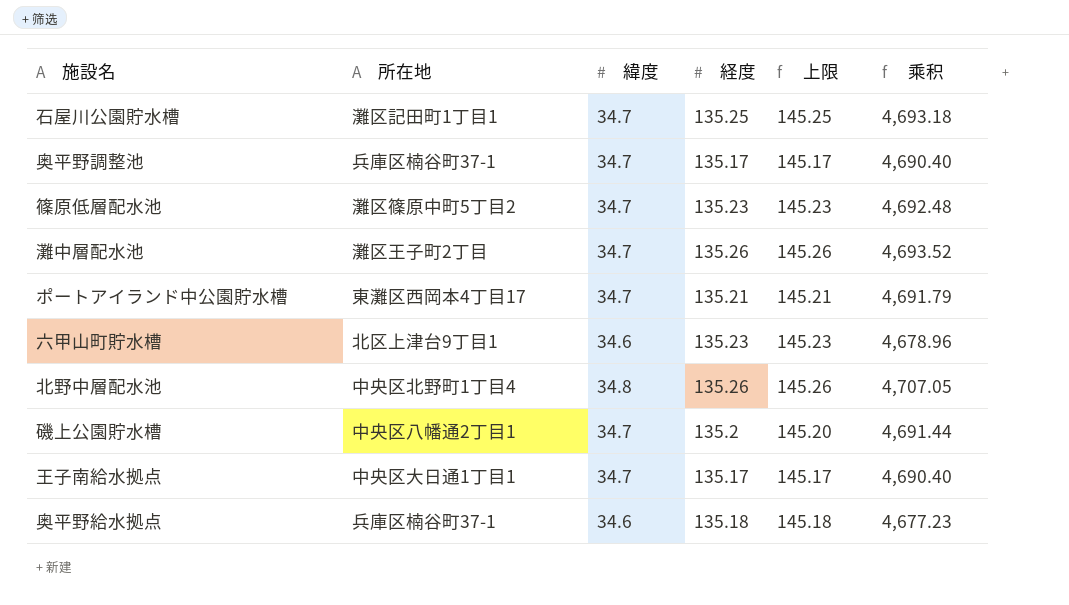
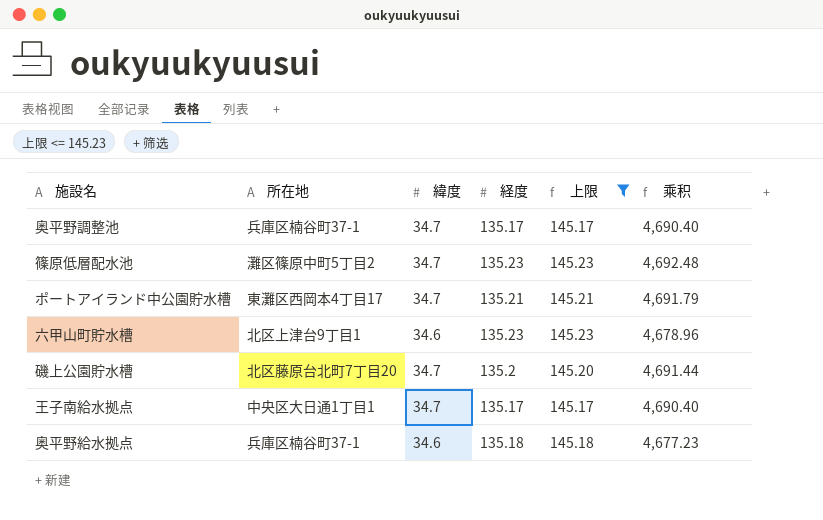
filter: none -> 上限 <= 145.23
磯上公園貯水槽 | 所在地: 中央区八幡通2丁目1 -> 北区藤原台北町7丁目20

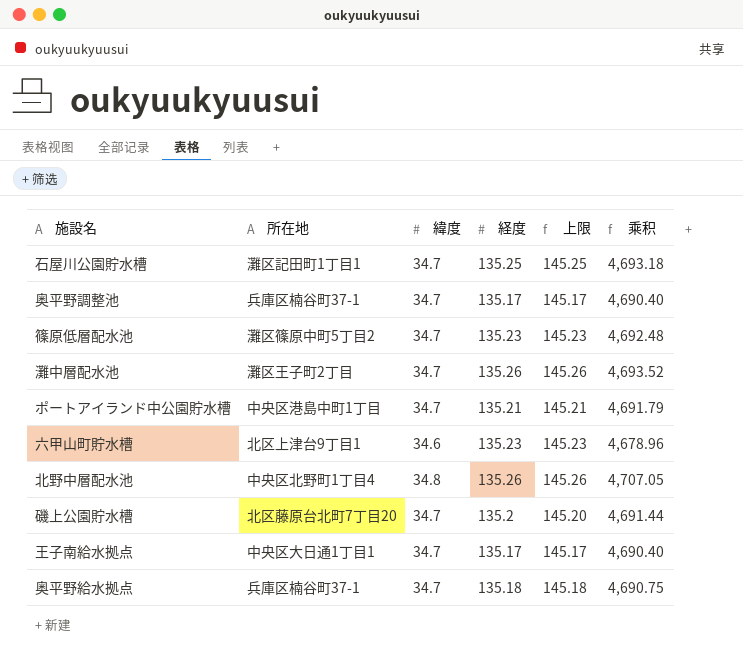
filter: 上限 <= 145.23 -> none
ポートアイランド中公園貯水槽 | 所在地: 東灘区西岡本4丁目17 -> 中央区港島中町1丁目
奥平野給水拠点 | 緯度: 34.6 -> 34.7
奥平野給水拠点 | 乘积: 4,677.23 -> 4,690.75

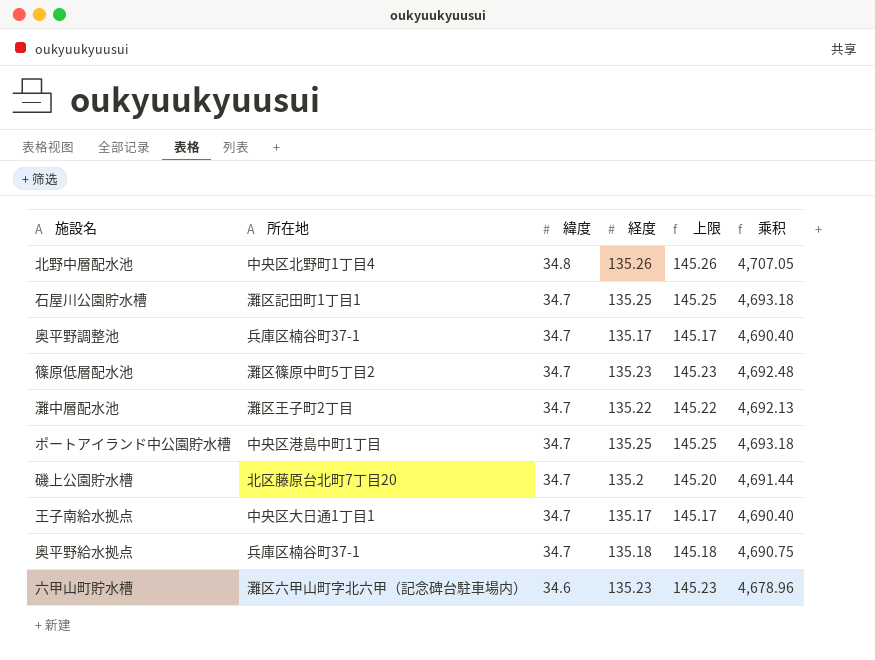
row order: none -> 緯度 descending
灘中層配水池 | 経度: 135.26 -> 135.22
灘中層配水池 | 上限: 145.26 -> 145.22
灘中層配水池 | 乘积: 4,693.52 -> 4,692.13
ポートアイランド中公園貯水槽 | 経度: 135.21 -> 135.25
ポートアイランド中公園貯水槽 | 上限: 145.21 -> 145.25
ポートアイランド中公園貯水槽 | 乘积: 4,691.79 -> 4,693.18
六甲山町貯水槽 | 所在地: 北区上津台9丁目1 -> 灘区六甲山町字北六甲（記念碑台駐車場内）

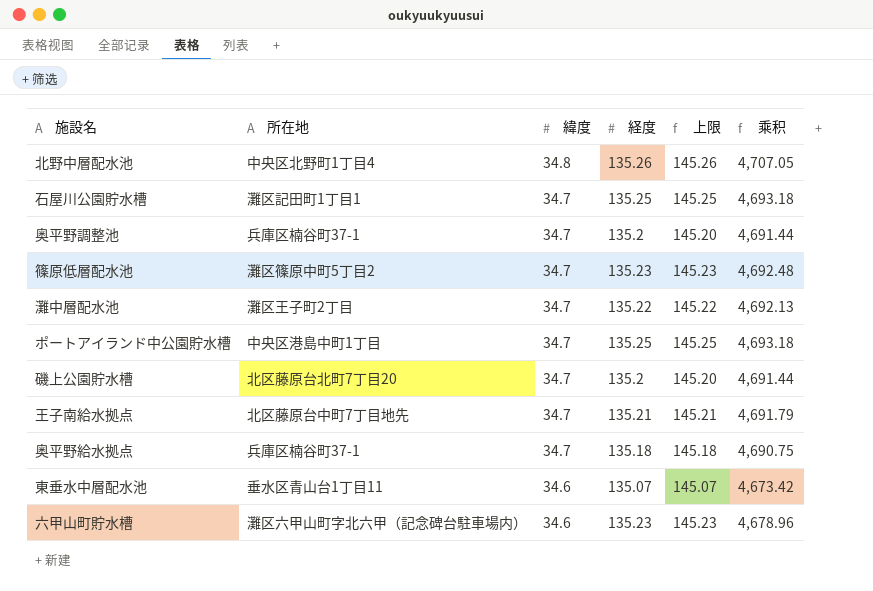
奥平野調整池 | 経度: 135.17 -> 135.2
奥平野調整池 | 上限: 145.17 -> 145.20
奥平野調整池 | 乘积: 4,690.40 -> 4,691.44
王子南給水拠点 | 所在地: 中央区大日通1丁目1 -> 北区藤原台中町7丁目地先
王子南給水拠点 | 経度: 135.17 -> 135.21
王子南給水拠点 | 上限: 145.17 -> 145.21
王子南給水拠点 | 乘积: 4,690.40 -> 4,691.79
row 東垂水中層配水池: none -> 垂水区青山台1丁目11 | 34.6 | 135.07 | 145.07 | 4,673.42

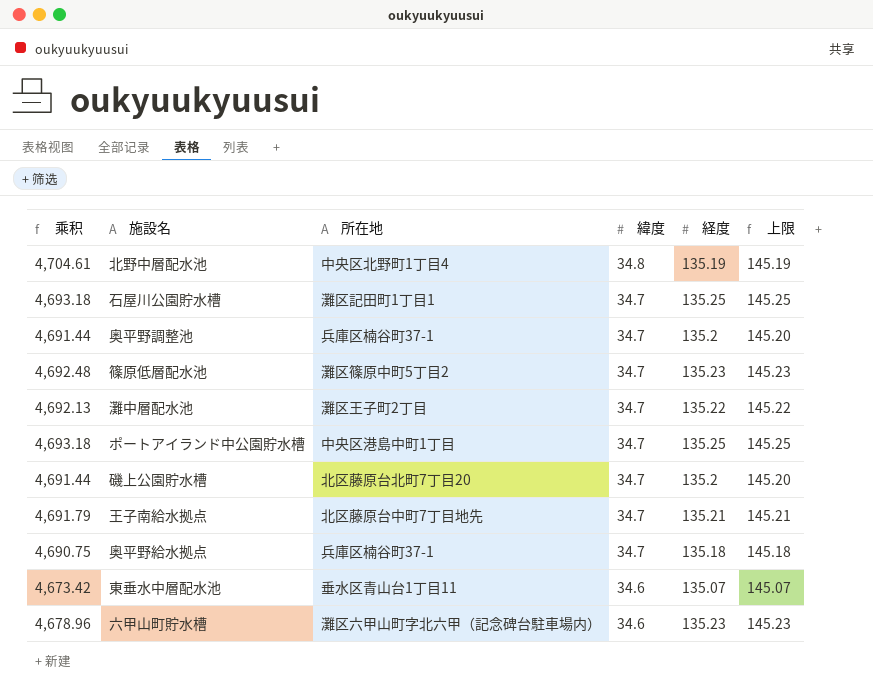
column 乘积 | position: 6 -> 1
北野中層配水池 | 乘积: 4,707.05 -> 4,704.61
北野中層配水池 | 経度: 135.26 -> 135.19
北野中層配水池 | 上限: 145.26 -> 145.19

